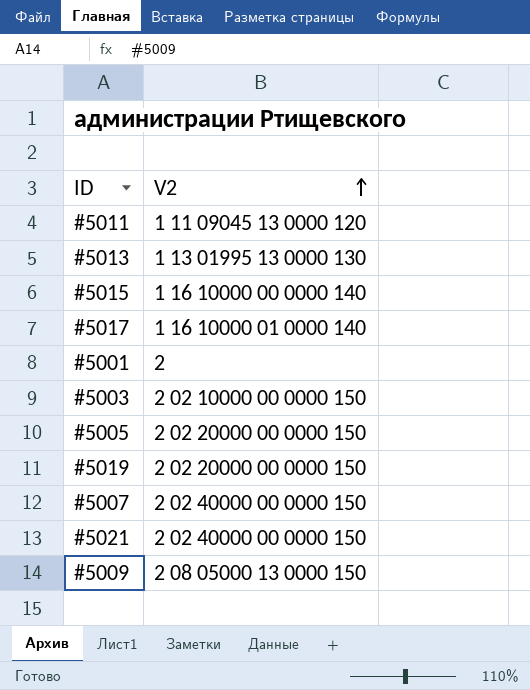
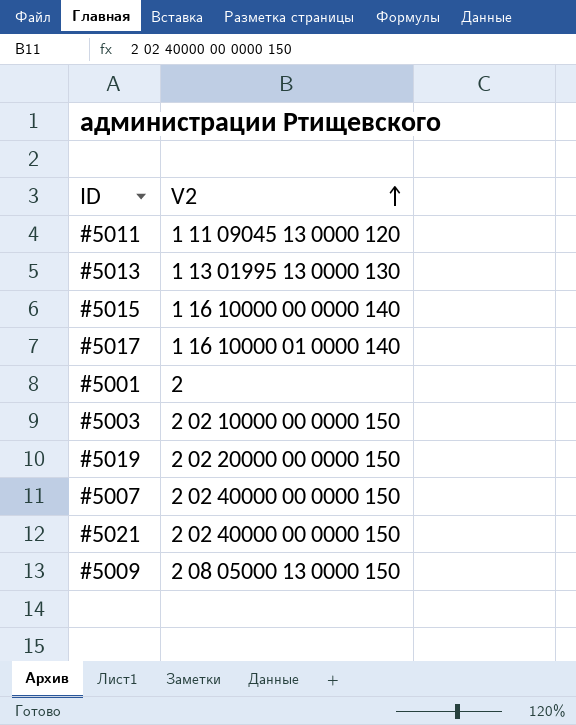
row #5005: 2 02 20000 00 0000 150 -> none

